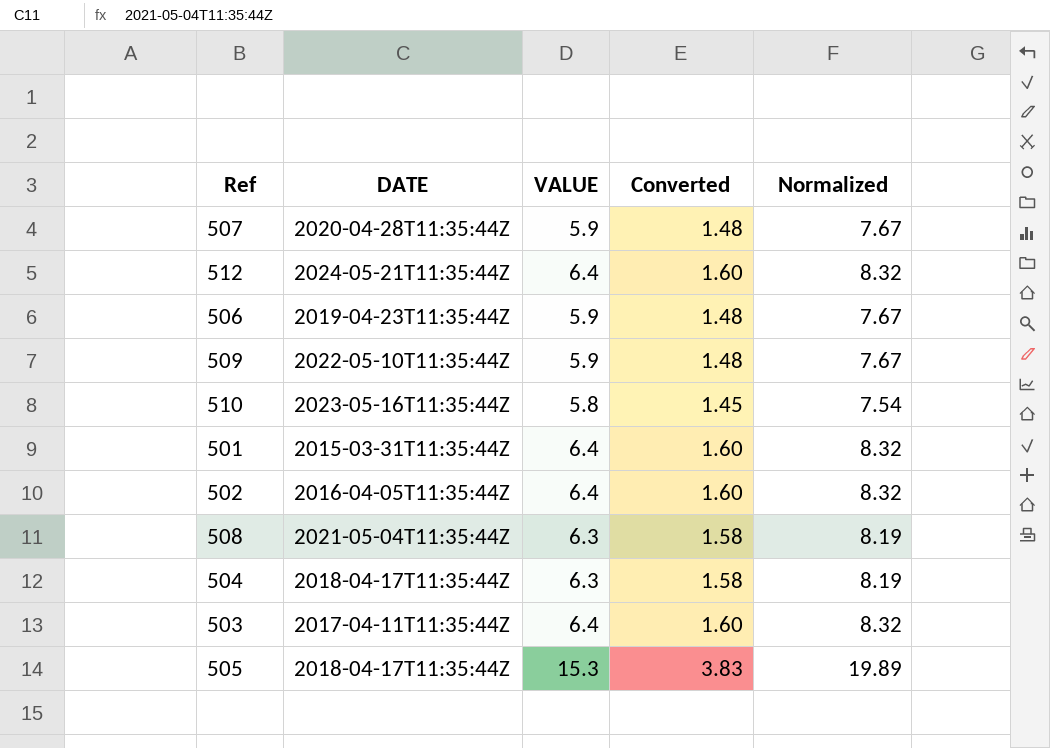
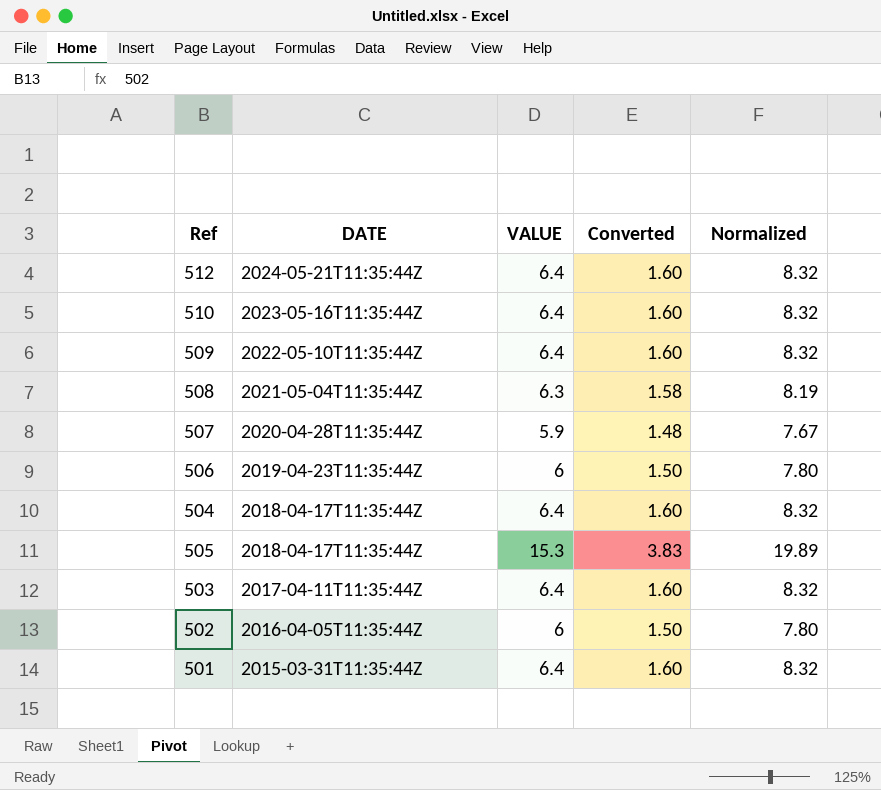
row order: none -> DATE descending
510 | VALUE: 5.8 -> 6.4
510 | Converted: 1.45 -> 1.60
510 | Normalized: 7.54 -> 8.32
509 | VALUE: 5.9 -> 6.4
509 | Converted: 1.48 -> 1.60
509 | Normalized: 7.67 -> 8.32
506 | VALUE: 5.9 -> 6
506 | Converted: 1.48 -> 1.50
506 | Normalized: 7.67 -> 7.80
504 | VALUE: 6.3 -> 6.4
504 | Converted: 1.58 -> 1.60
504 | Normalized: 8.19 -> 8.32
502 | VALUE: 6.4 -> 6
502 | Converted: 1.60 -> 1.50
502 | Normalized: 8.32 -> 7.80

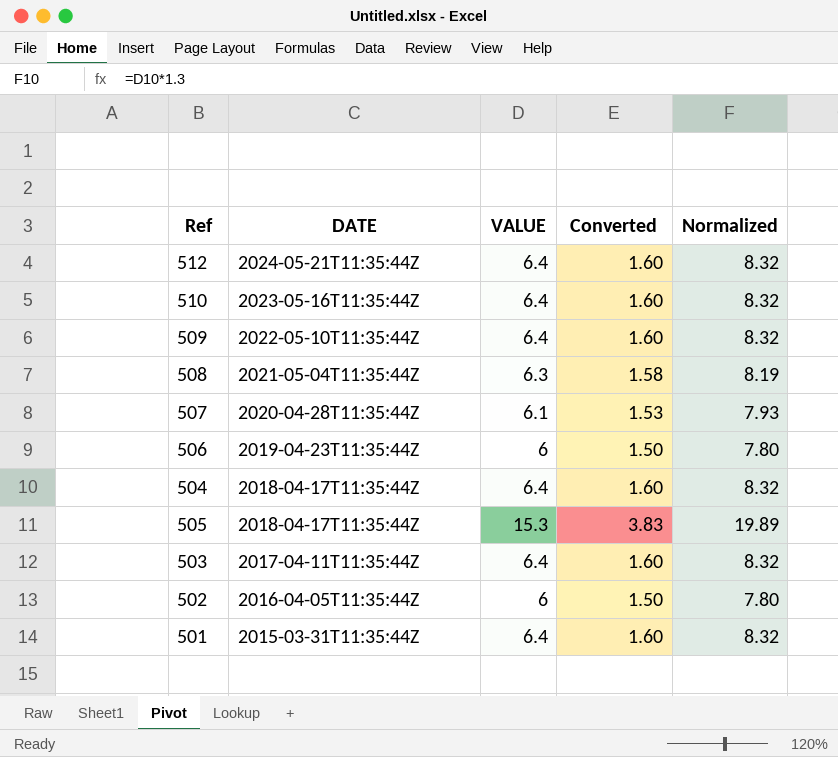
507 | VALUE: 5.9 -> 6.1
507 | Converted: 1.48 -> 1.53
507 | Normalized: 7.67 -> 7.93

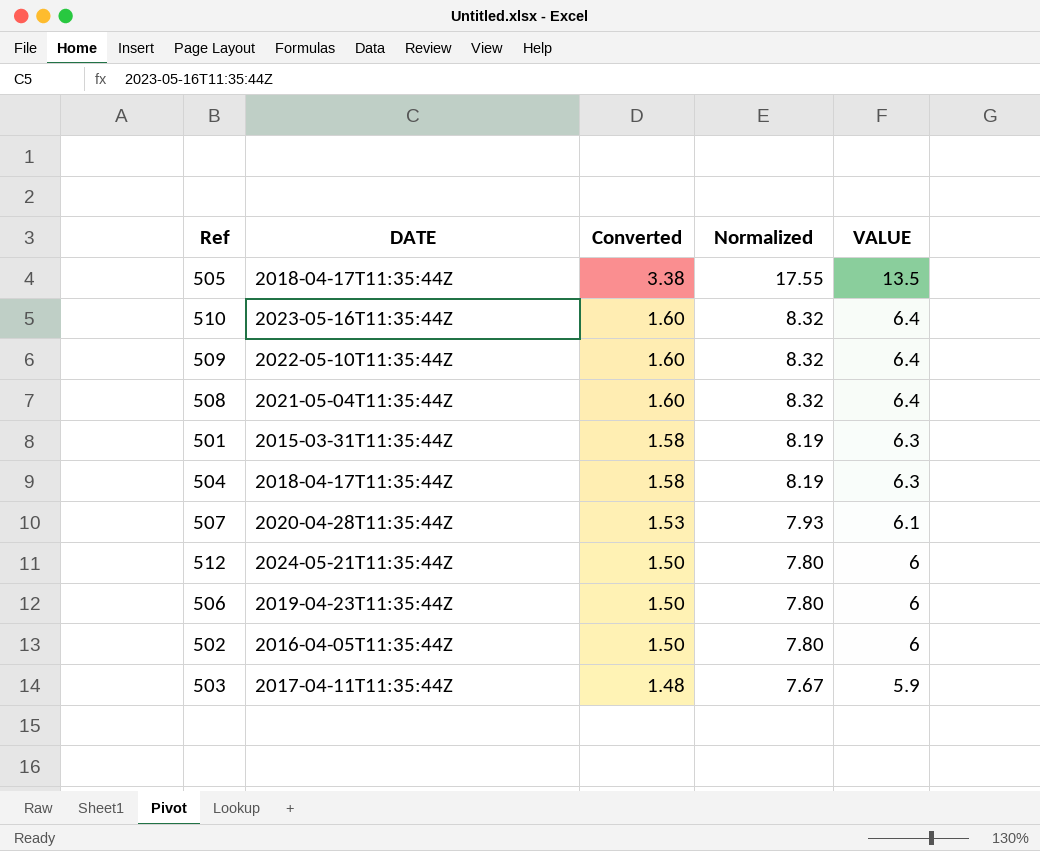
row order: DATE descending -> Converted descending
column VALUE | position: 3 -> 5
505 | Converted: 3.83 -> 3.38
505 | Normalized: 19.89 -> 17.55
505 | VALUE: 15.3 -> 13.5
508 | Converted: 1.58 -> 1.60
508 | Normalized: 8.19 -> 8.32
508 | VALUE: 6.3 -> 6.4
501 | Converted: 1.60 -> 1.58
501 | Normalized: 8.32 -> 8.19
501 | VALUE: 6.4 -> 6.3
504 | Converted: 1.60 -> 1.58
504 | Normalized: 8.32 -> 8.19
504 | VALUE: 6.4 -> 6.3
512 | Converted: 1.60 -> 1.50
512 | Normalized: 8.32 -> 7.80
512 | VALUE: 6.4 -> 6
503 | Converted: 1.60 -> 1.48
503 | Normalized: 8.32 -> 7.67
503 | VALUE: 6.4 -> 5.9

